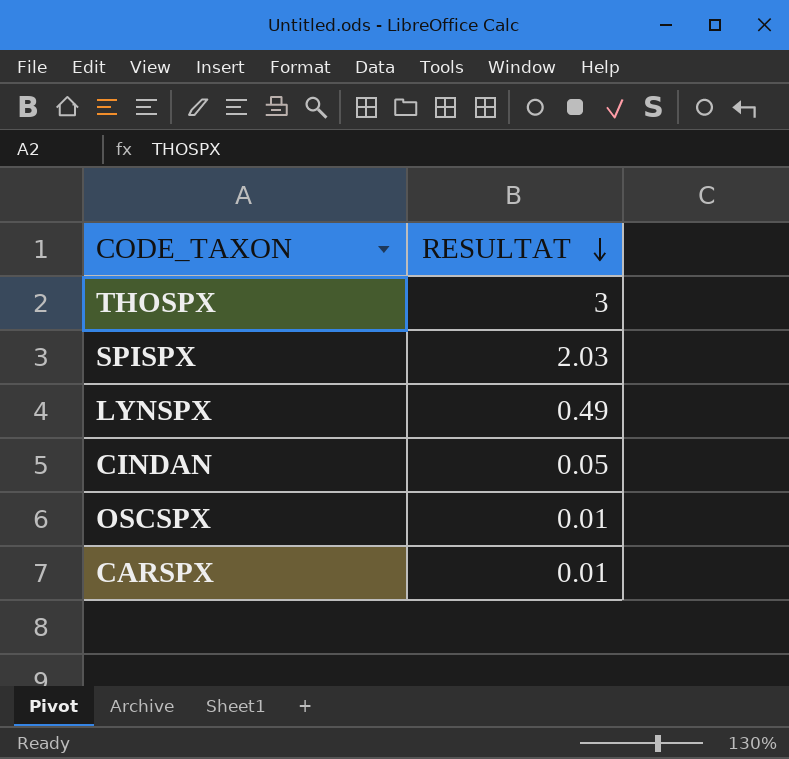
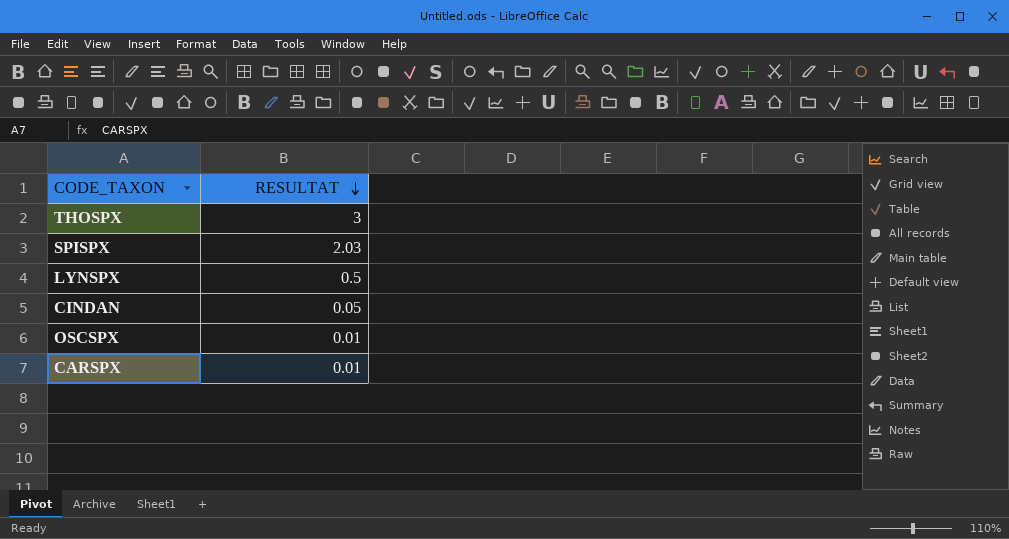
LYNSPX | RESULTAT: 0.49 -> 0.5

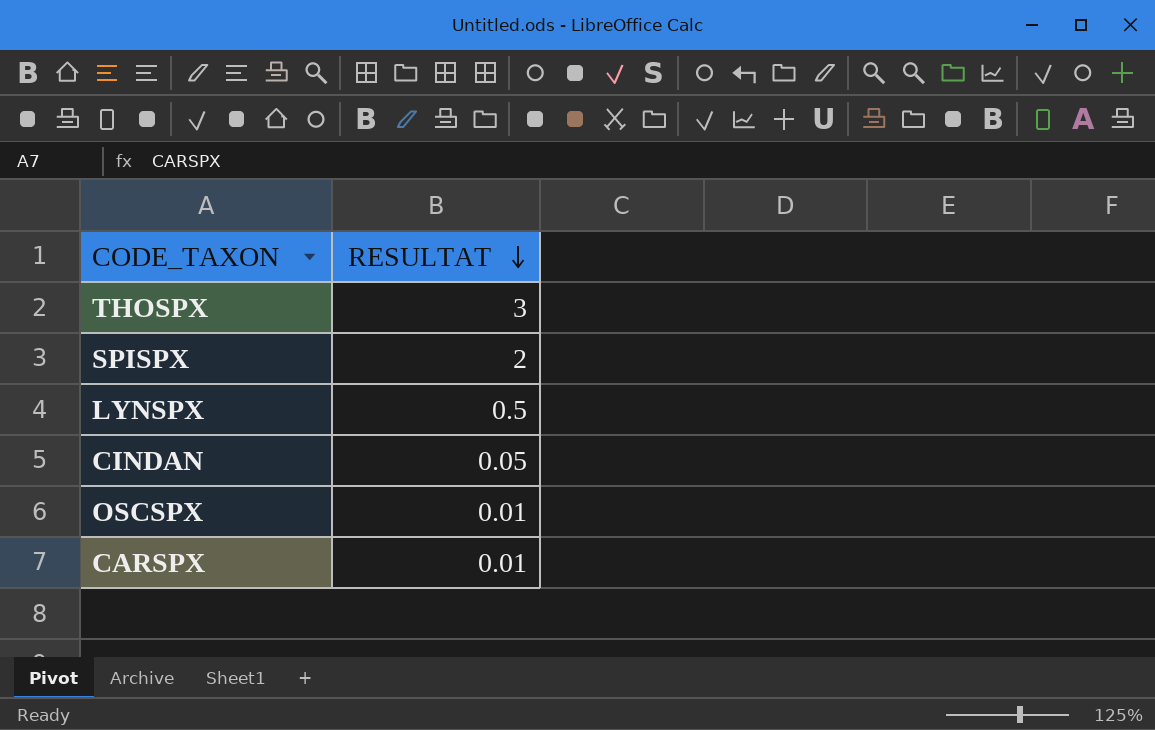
SPISPX | RESULTAT: 2.03 -> 2

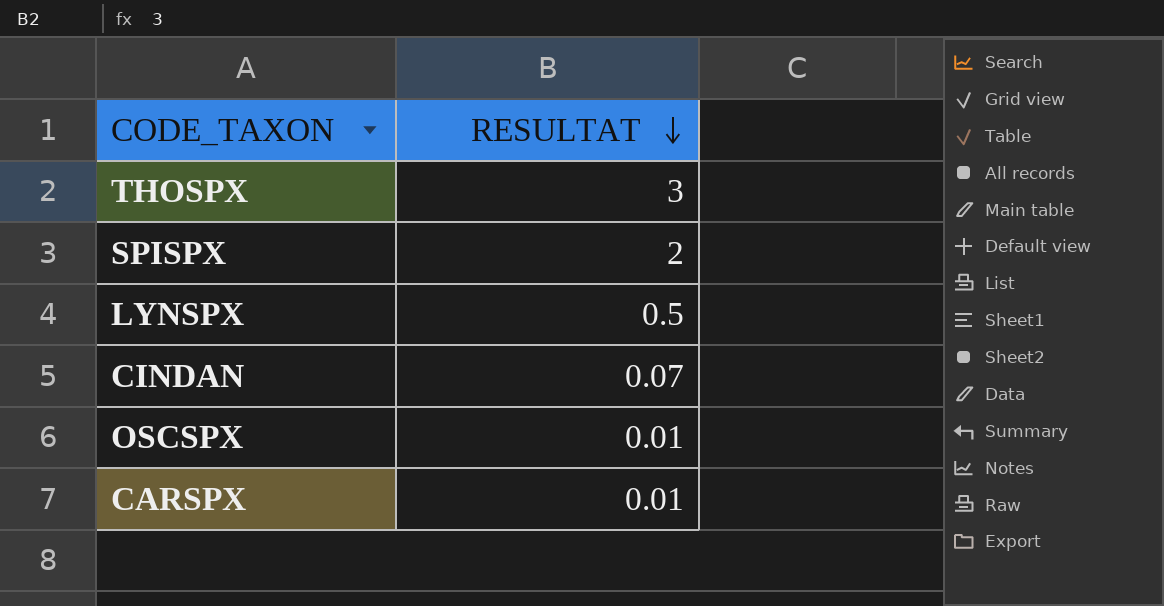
CINDAN | RESULTAT: 0.05 -> 0.07

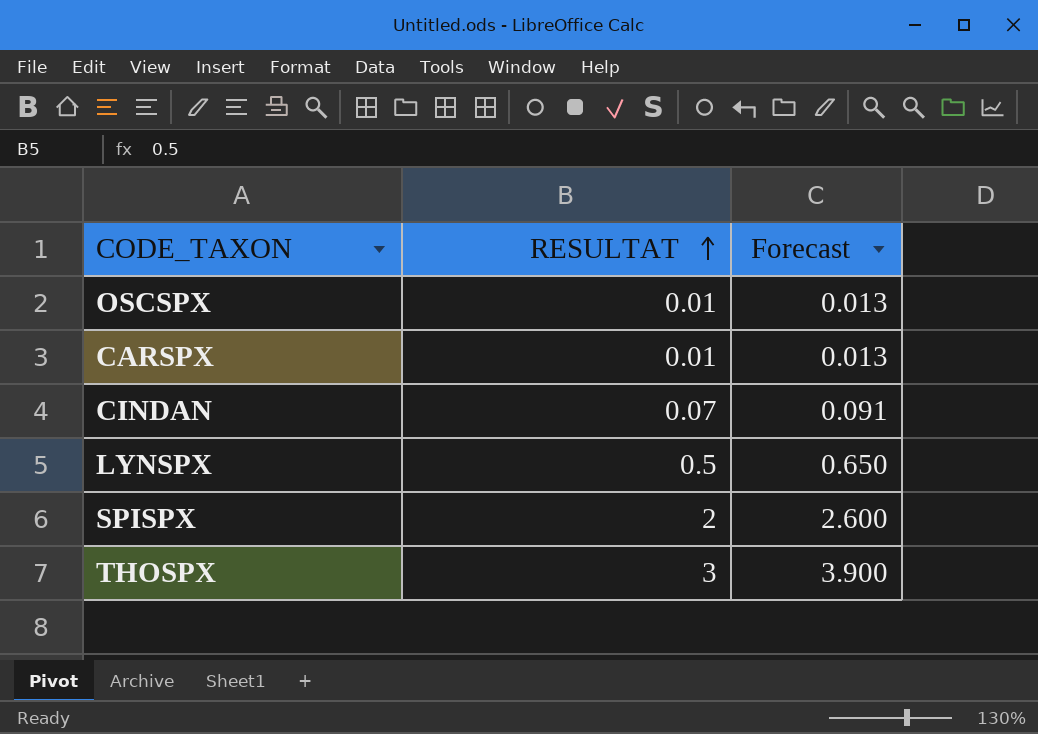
row order: RESULTAT descending -> RESULTAT ascending
column Forecast | formula: none -> [RESULTAT] * 1.3

